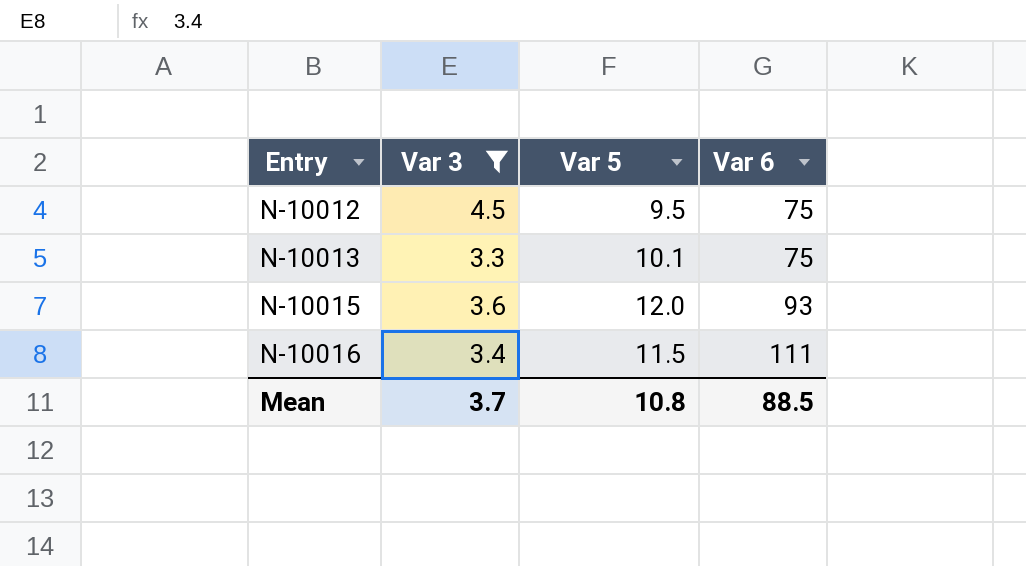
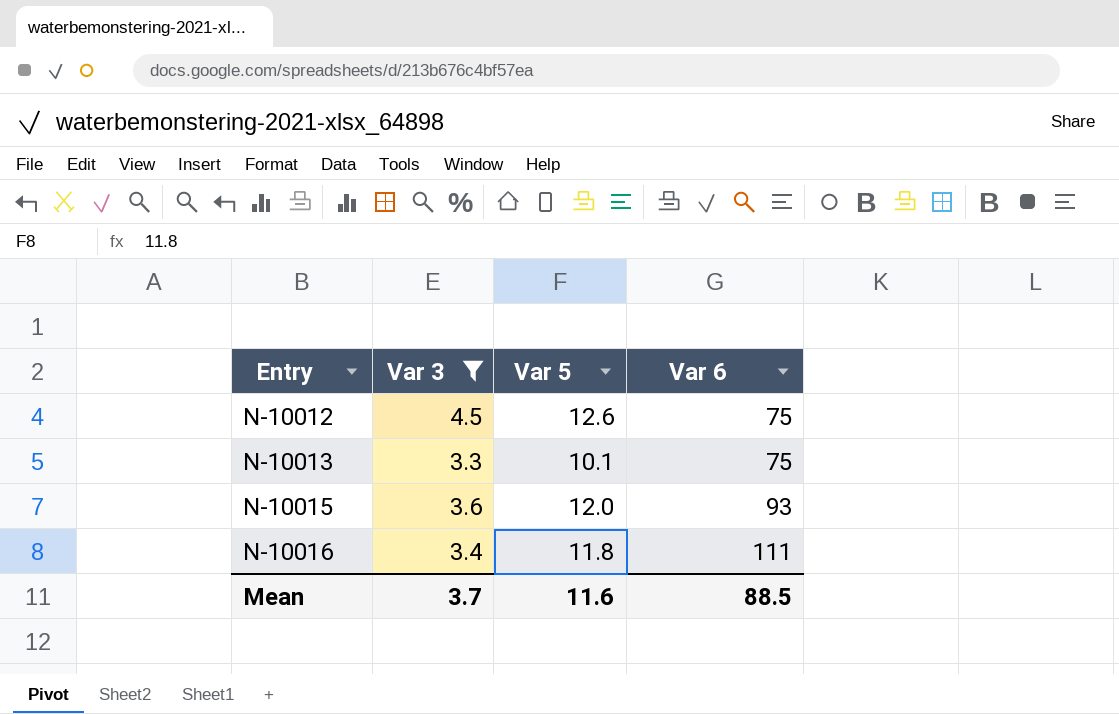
N-10012 | Var 5: 9.5 -> 12.6
N-10016 | Var 5: 11.5 -> 11.8
Mean | Var 5: 10.8 -> 11.6

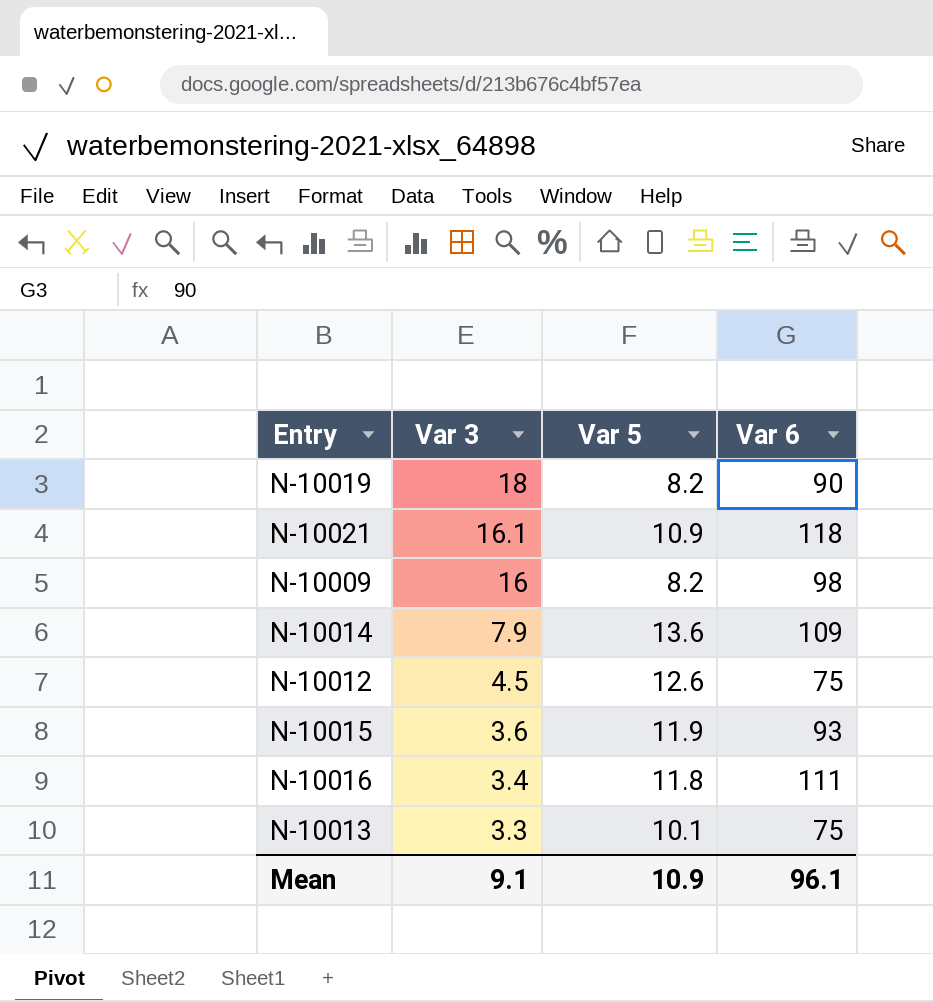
filter: Var 3 <= 4.5 -> none
row order: Entry ascending -> Var 3 descending
N-10015 | Var 5: 12.0 -> 11.9
Mean | Var 3: 3.7 -> 9.1
Mean | Var 5: 11.6 -> 10.9
Mean | Var 6: 88.5 -> 96.1

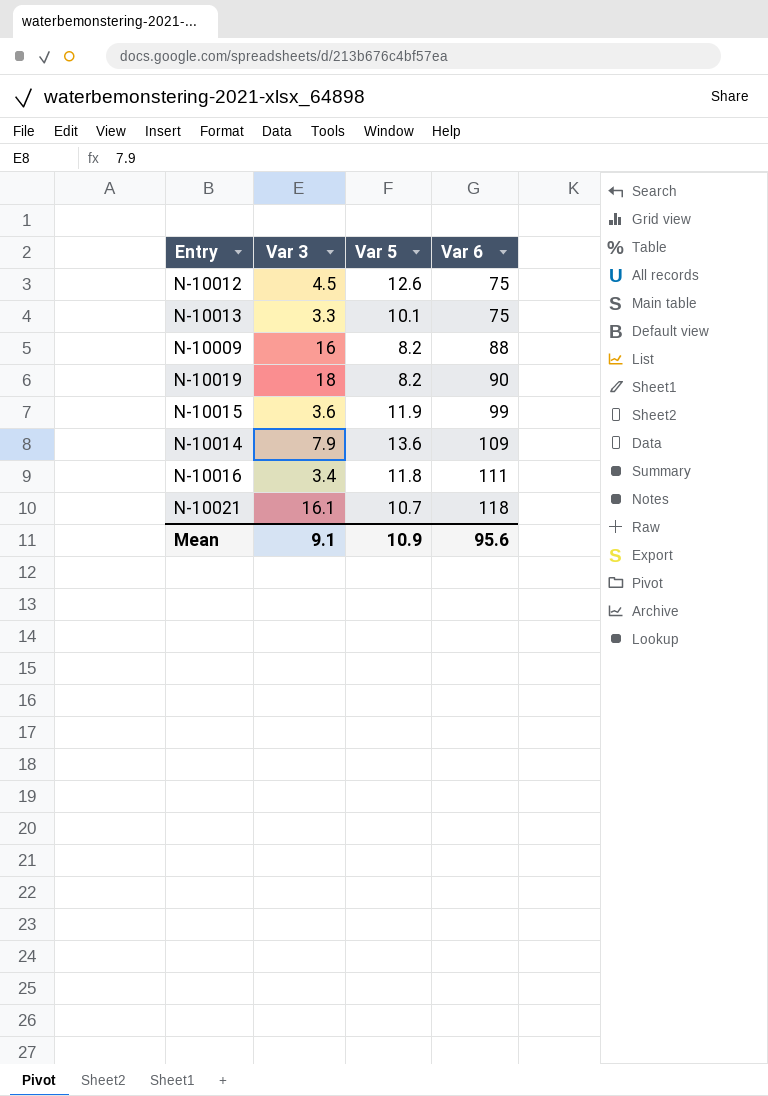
row order: Var 3 descending -> Var 6 ascending
N-10009 | Var 6: 98 -> 88
N-10015 | Var 6: 93 -> 99
N-10021 | Var 5: 10.9 -> 10.7
Mean | Var 6: 96.1 -> 95.6

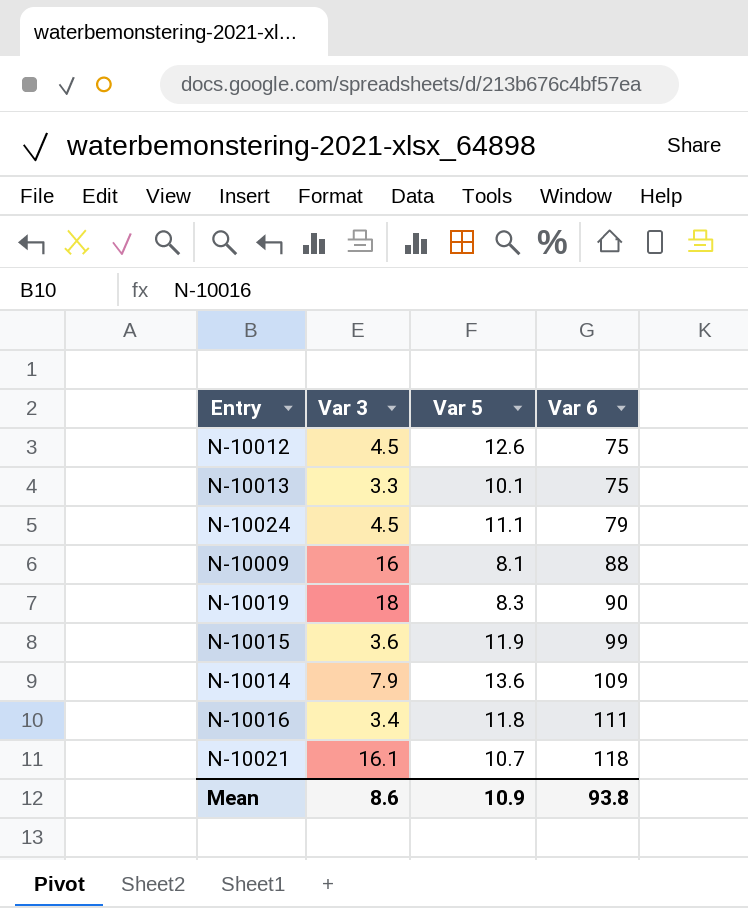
row N-10024: none -> 4.5 | 11.1 | 79
N-10009 | Var 5: 8.2 -> 8.1
N-10019 | Var 5: 8.2 -> 8.3
Mean | Var 3: 9.1 -> 8.6
Mean | Var 6: 95.6 -> 93.8

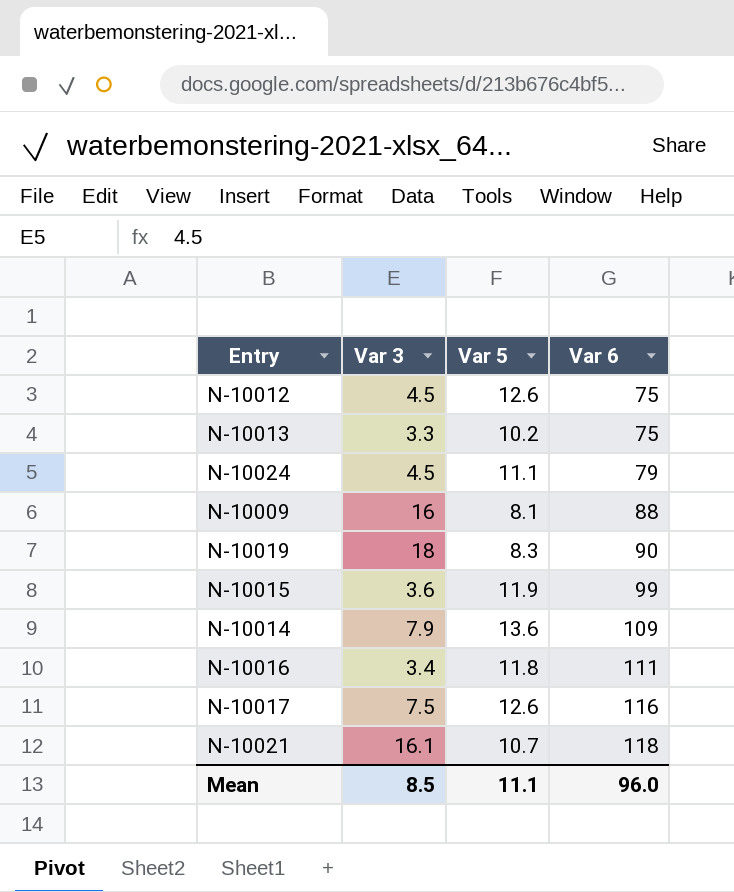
N-10013 | Var 5: 10.1 -> 10.2
row N-10017: none -> 7.5 | 12.6 | 116
Mean | Var 3: 8.6 -> 8.5
Mean | Var 5: 10.9 -> 11.1
Mean | Var 6: 93.8 -> 96.0

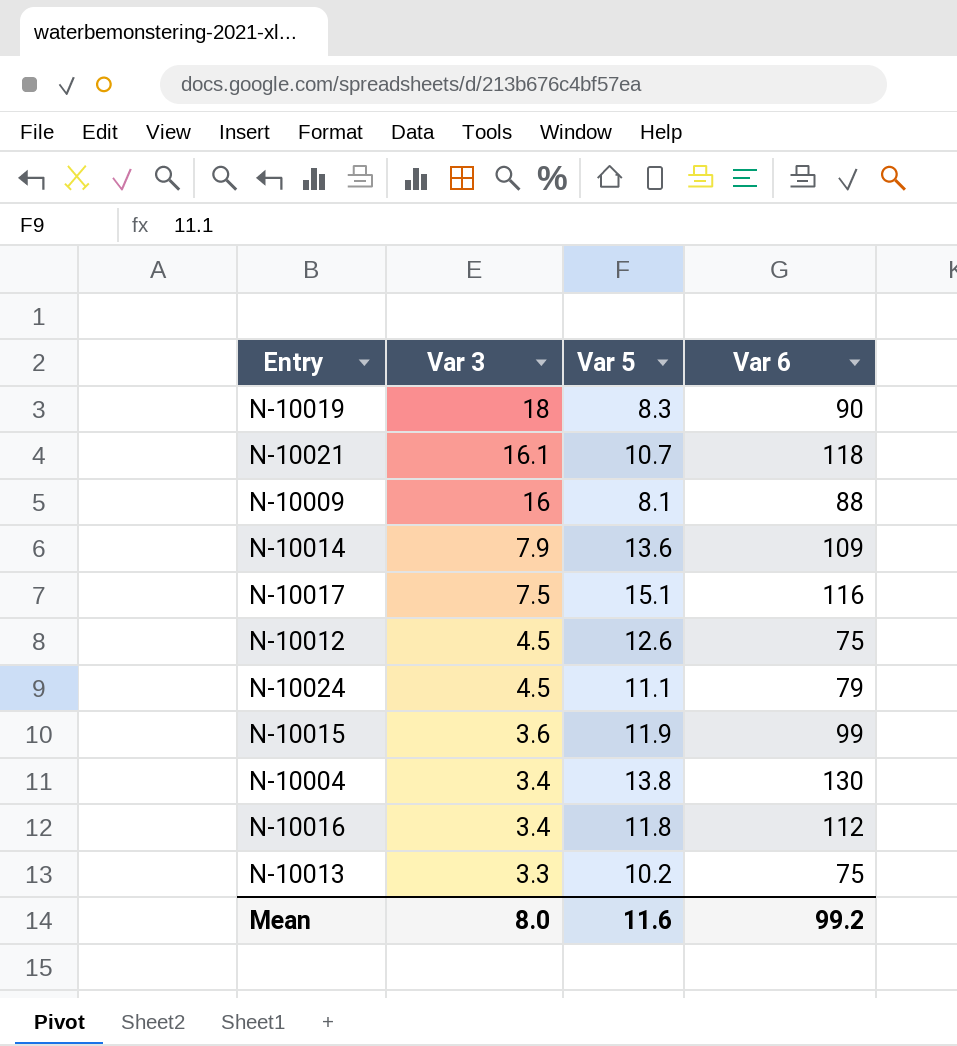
row order: Var 6 ascending -> Var 3 descending
N-10017 | Var 5: 12.6 -> 15.1
row N-10004: none -> 3.4 | 13.8 | 130
N-10016 | Var 6: 111 -> 112
Mean | Var 3: 8.5 -> 8.0
Mean | Var 5: 11.1 -> 11.6
Mean | Var 6: 96.0 -> 99.2

